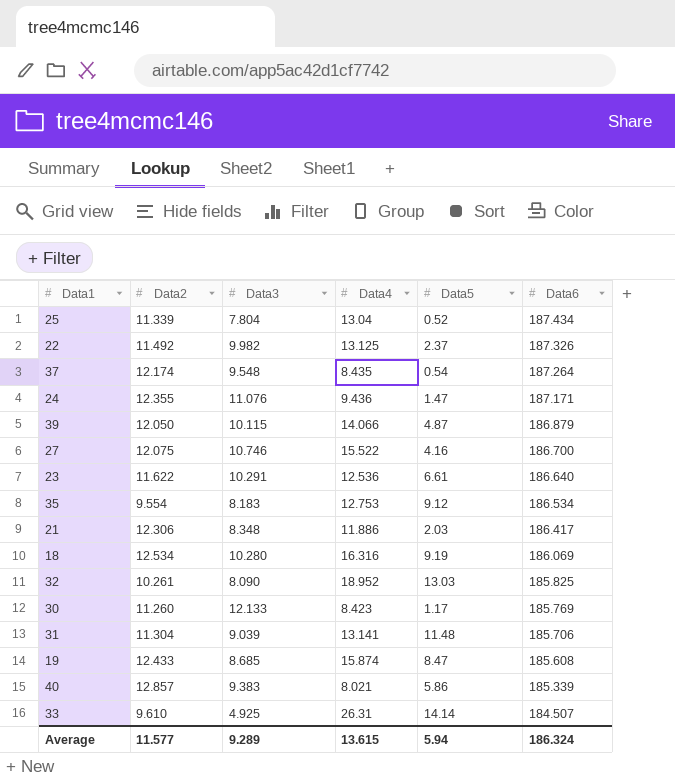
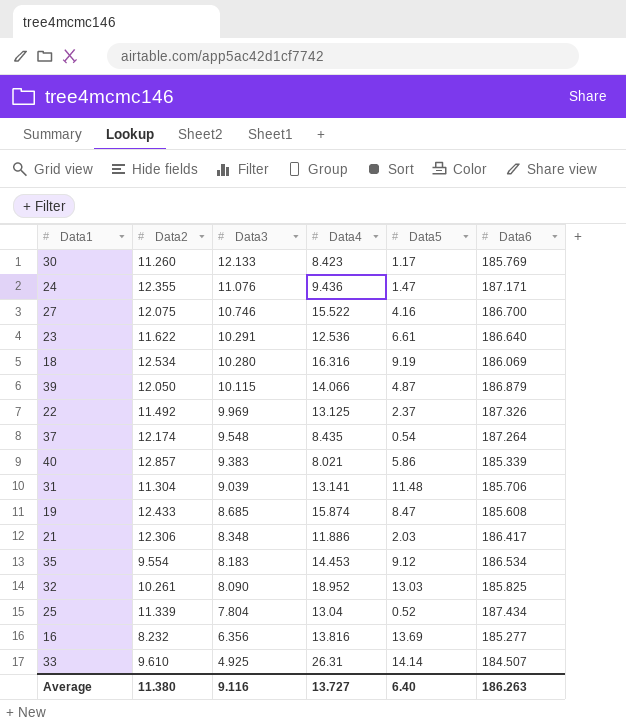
row order: Data6 descending -> Data3 descending
22 | Data3: 9.982 -> 9.969
35 | Data4: 12.753 -> 14.453
row 16: none -> 8.232 | 6.356 | 13.816 | 13.69 | 185.277
Average | Data2: 11.577 -> 11.380
Average | Data3: 9.289 -> 9.116
Average | Data4: 13.615 -> 13.727
Average | Data5: 5.94 -> 6.40
Average | Data6: 186.324 -> 186.263

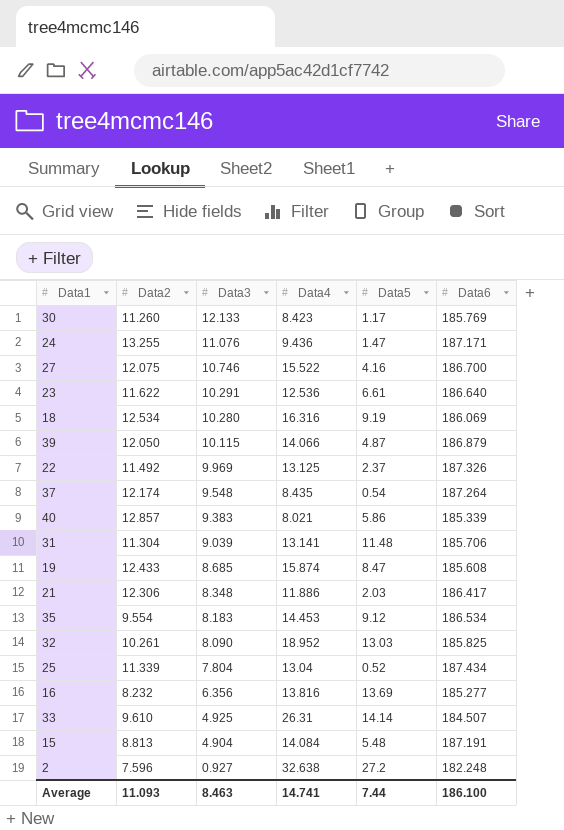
24 | Data2: 12.355 -> 13.255
row 15: none -> 8.813 | 4.904 | 14.084 | 5.48 | 187.191
row 2: none -> 7.596 | 0.927 | 32.638 | 27.2 | 182.248
Average | Data2: 11.380 -> 11.093
Average | Data3: 9.116 -> 8.463
Average | Data4: 13.727 -> 14.741
Average | Data5: 6.40 -> 7.44
Average | Data6: 186.263 -> 186.100

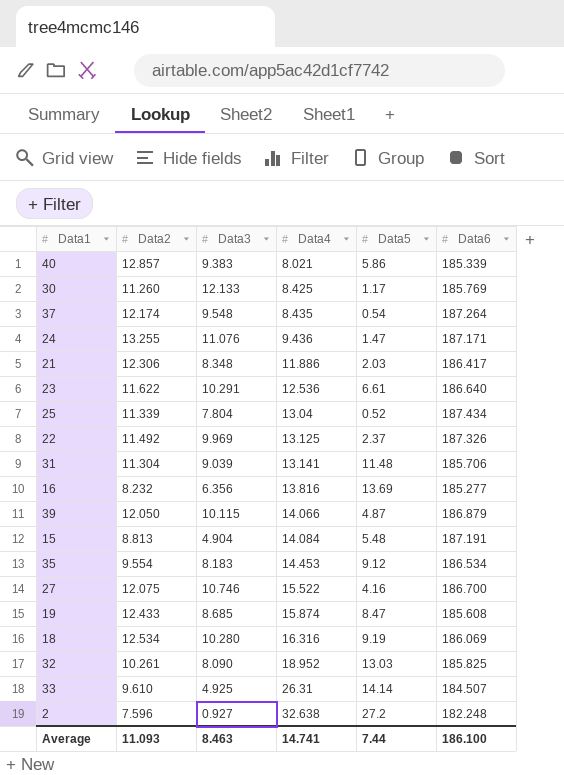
row order: Data3 descending -> Data4 ascending
30 | Data4: 8.423 -> 8.425

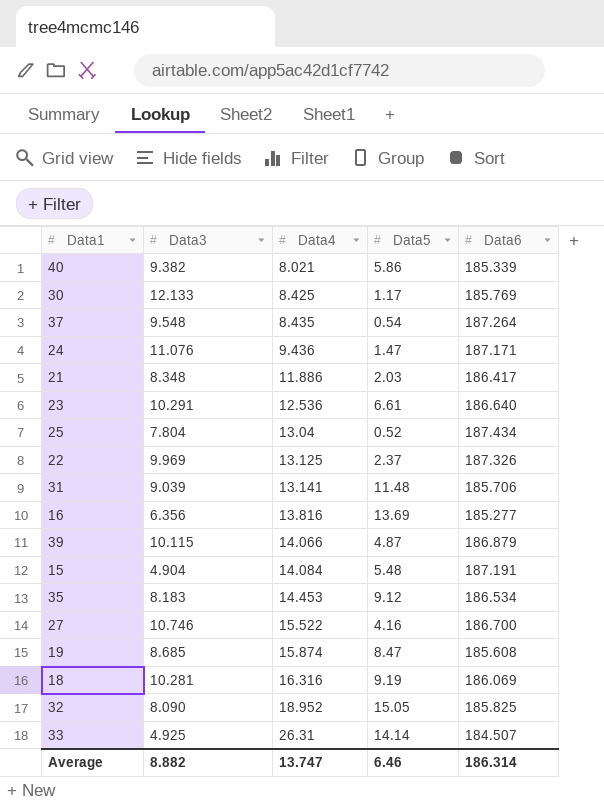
column Data2 | position: 2 -> none
row 2: 7.596 | 0.927 | 32.638 | 27.2 | 182.248 -> none
40 | Data3: 9.383 -> 9.382
18 | Data3: 10.280 -> 10.281
32 | Data5: 13.03 -> 15.05
Average | Data3: 8.463 -> 8.882
Average | Data4: 14.741 -> 13.747
Average | Data5: 7.44 -> 6.46
Average | Data6: 186.100 -> 186.314

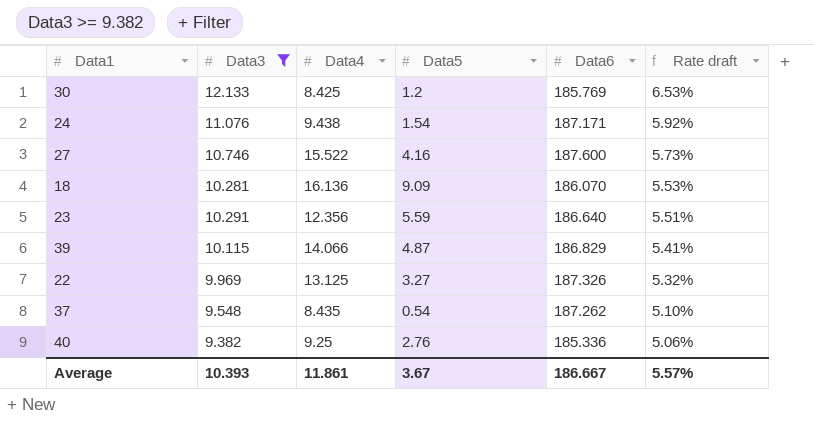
filter: none -> Data3 >= 9.382
row order: Data4 ascending -> Rate draft descending
column Rate draft | formula: none -> [Data3] / [Data6]
30 | Data5: 1.17 -> 1.2
24 | Data4: 9.436 -> 9.438
24 | Data5: 1.47 -> 1.54
27 | Data6: 186.700 -> 187.600
18 | Data4: 16.316 -> 16.136
18 | Data5: 9.19 -> 9.09
18 | Data6: 186.069 -> 186.070
23 | Data4: 12.536 -> 12.356
23 | Data5: 6.61 -> 5.59
39 | Data6: 186.879 -> 186.829
22 | Data5: 2.37 -> 3.27
37 | Data6: 187.264 -> 187.262
40 | Data4: 8.021 -> 9.25
40 | Data5: 5.86 -> 2.76
40 | Data6: 185.339 -> 185.336
Average | Data3: 8.882 -> 10.393
Average | Data4: 13.747 -> 11.861
Average | Data5: 6.46 -> 3.67
Average | Data6: 186.314 -> 186.667

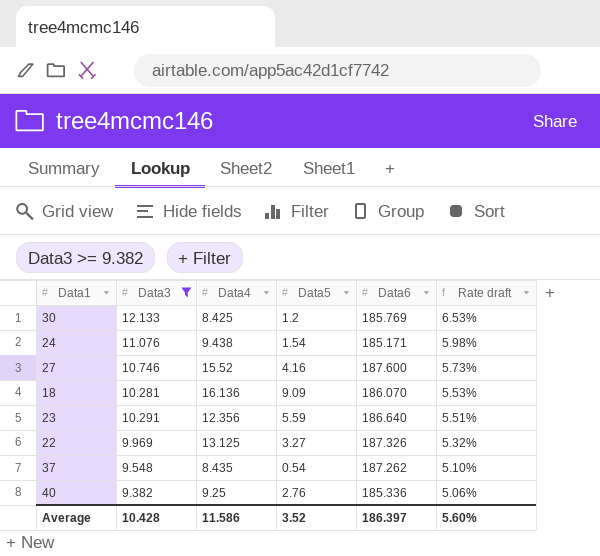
row 39: 10.115 | 14.066 | 4.87 | 186.829 | 5.41% -> none
24 | Data6: 187.171 -> 185.171
24 | Rate draft: 5.92% -> 5.98%
27 | Data4: 15.522 -> 15.52
Average | Data3: 10.393 -> 10.428
Average | Data4: 11.861 -> 11.586
Average | Data5: 3.67 -> 3.52
Average | Data6: 186.667 -> 186.397
Average | Rate draft: 5.57% -> 5.60%

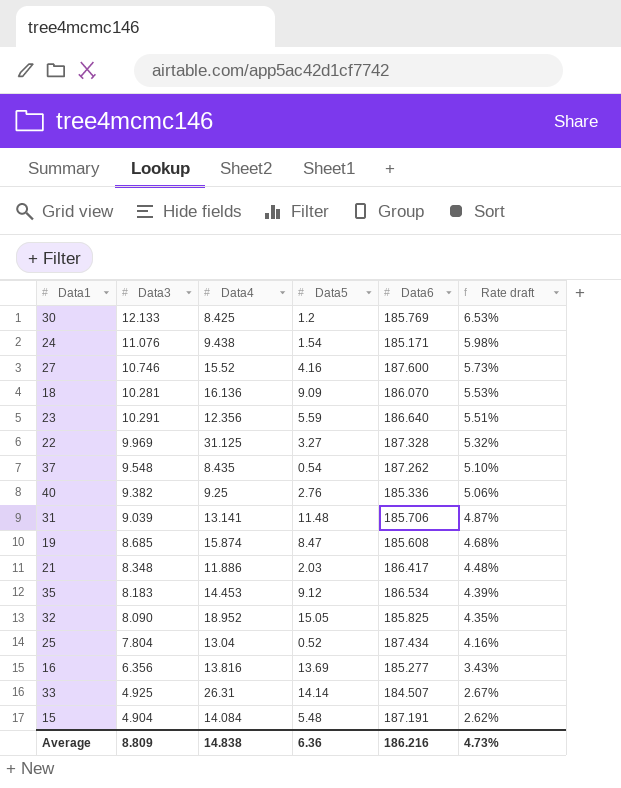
filter: Data3 >= 9.382 -> none
22 | Data4: 13.125 -> 31.125
22 | Data6: 187.326 -> 187.328
Average | Data3: 10.428 -> 8.809
Average | Data4: 11.586 -> 14.838
Average | Data5: 3.52 -> 6.36
Average | Data6: 186.397 -> 186.216
Average | Rate draft: 5.60% -> 4.73%

